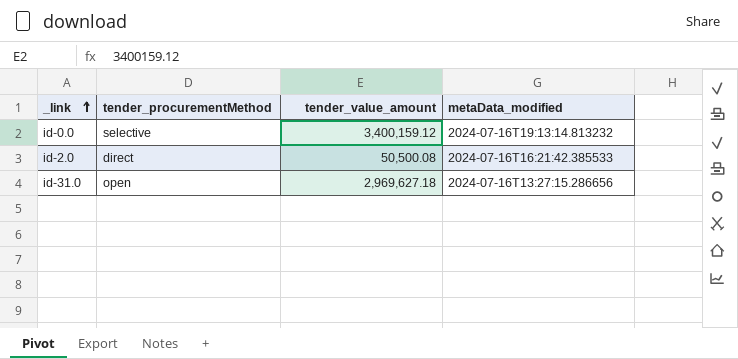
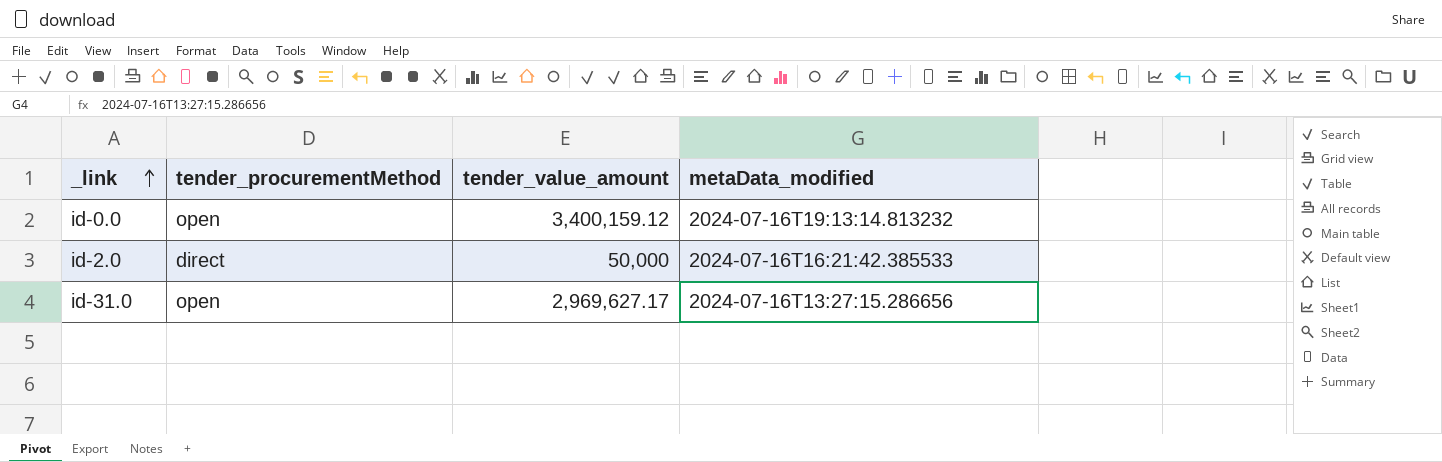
id-0.0 | tender_procurementMethod: selective -> open
id-2.0 | tender_value_amount: 50,500.08 -> 50,000
id-31.0 | tender_value_amount: 2,969,627.18 -> 2,969,627.17

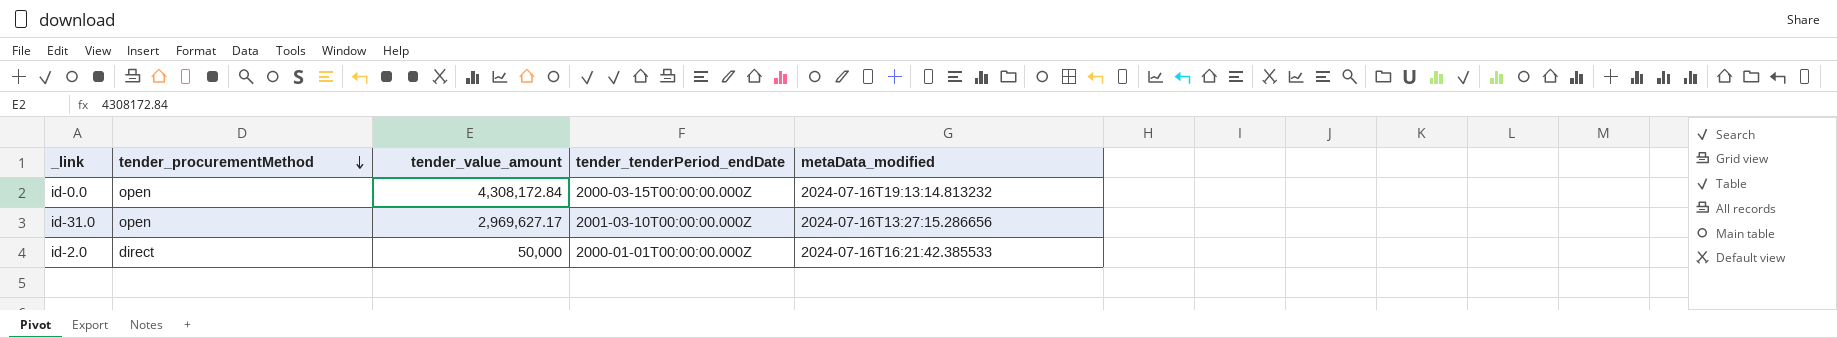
row order: _link ascending -> tender_procurementMethod descending
column tender_tenderPeriod_endDate | position: none -> 4
id-0.0 | tender_value_amount: 3,400,159.12 -> 4,308,172.84

